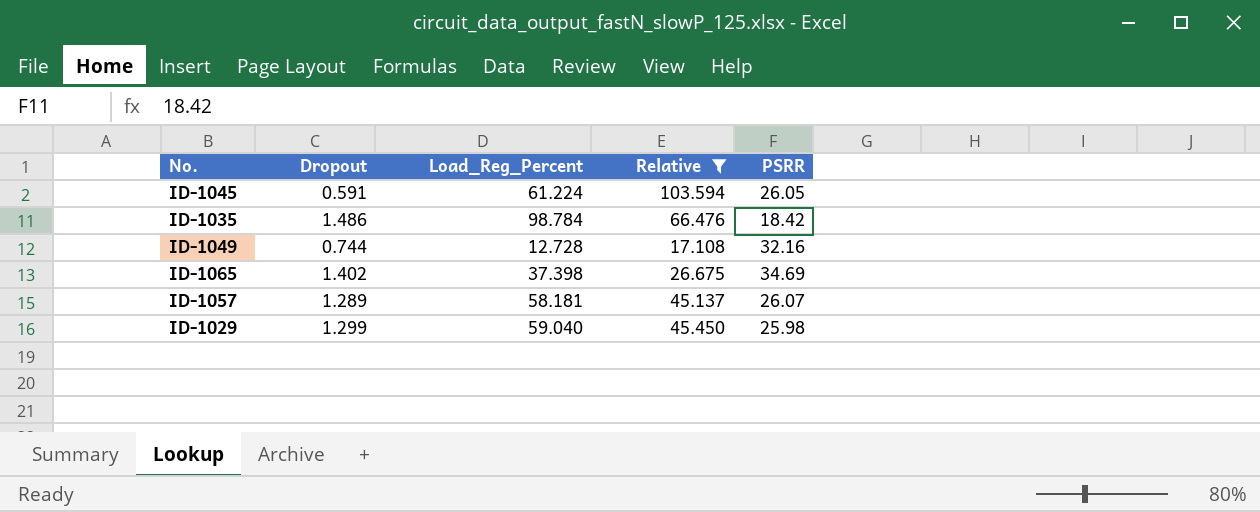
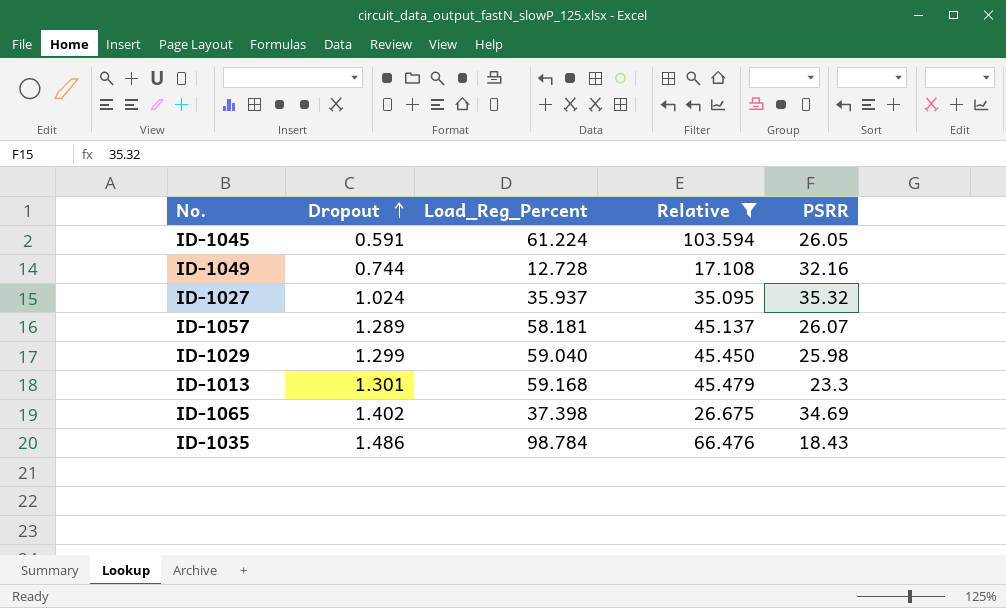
row order: none -> Dropout ascending
row ID-1027: none -> 1.024 | 35.937 | 35.095 | 35.32
row ID-1013: none -> 1.301 | 59.168 | 45.479 | 23.3
ID-1035 | PSRR: 18.42 -> 18.43

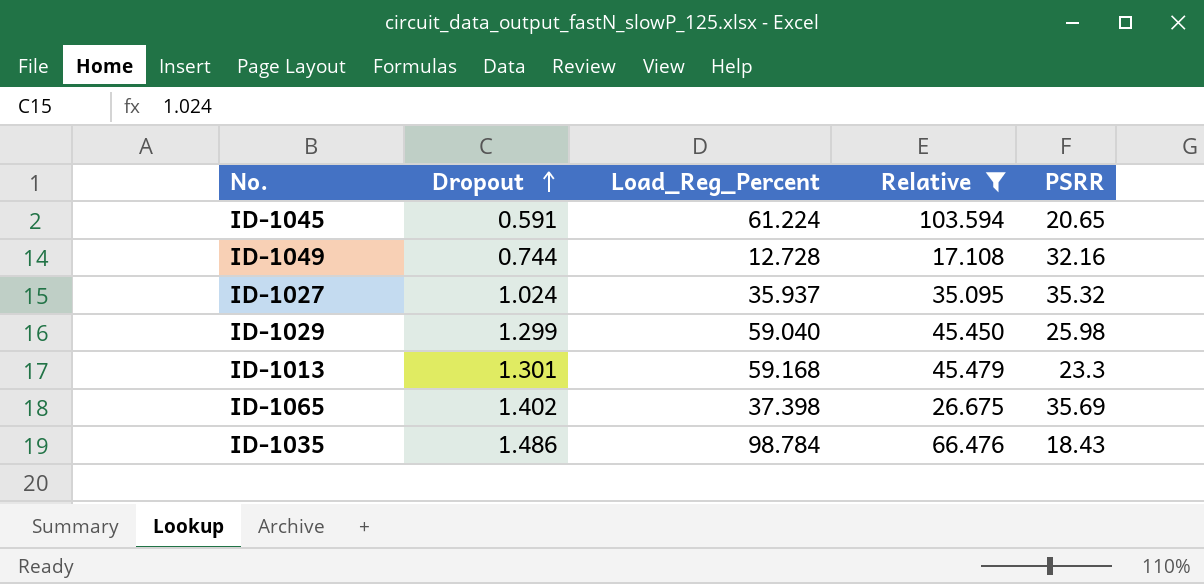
row ID-1057: 1.289 | 58.181 | 45.137 | 26.07 -> none
ID-1045 | PSRR: 26.05 -> 20.65
ID-1065 | PSRR: 34.69 -> 35.69

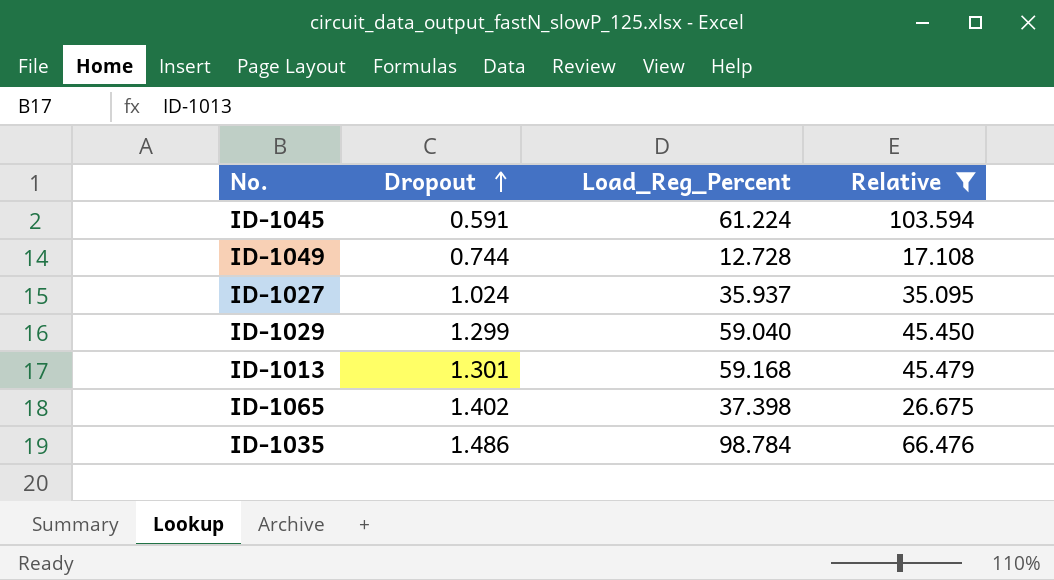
column PSRR | position: 5 -> none

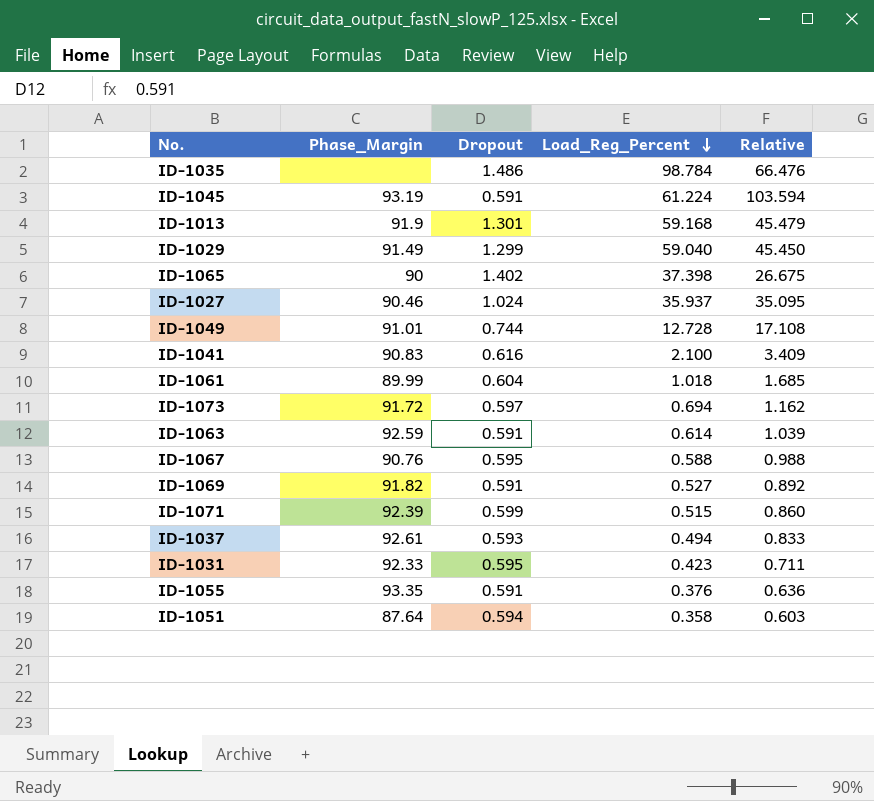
filter: Relative >= 17.108 -> none
row order: Dropout ascending -> Load_Reg_Percent descending
column Phase_Margin | position: none -> 2

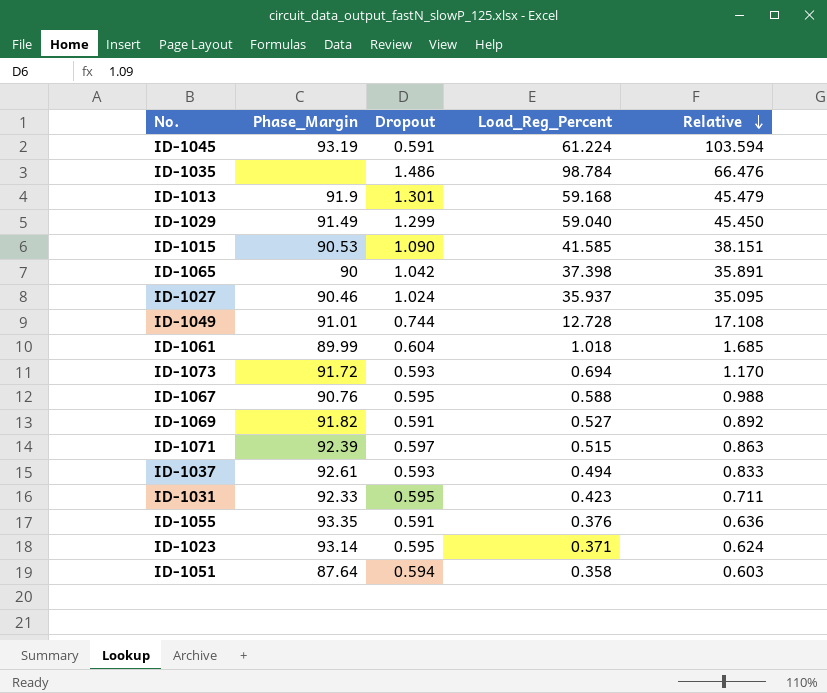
row order: Load_Reg_Percent descending -> Relative descending
row ID-1041: 90.83 | 0.616 | 2.100 | 3.409 -> none
row ID-1063: 92.59 | 0.591 | 0.614 | 1.039 -> none
row ID-1015: none -> 90.53 | 1.090 | 41.585 | 38.151
ID-1065 | Dropout: 1.402 -> 1.042
ID-1065 | Relative: 26.675 -> 35.891
ID-1073 | Dropout: 0.597 -> 0.593
ID-1073 | Relative: 1.162 -> 1.170
ID-1071 | Dropout: 0.599 -> 0.597
ID-1071 | Relative: 0.860 -> 0.863
row ID-1023: none -> 93.14 | 0.595 | 0.371 | 0.624

